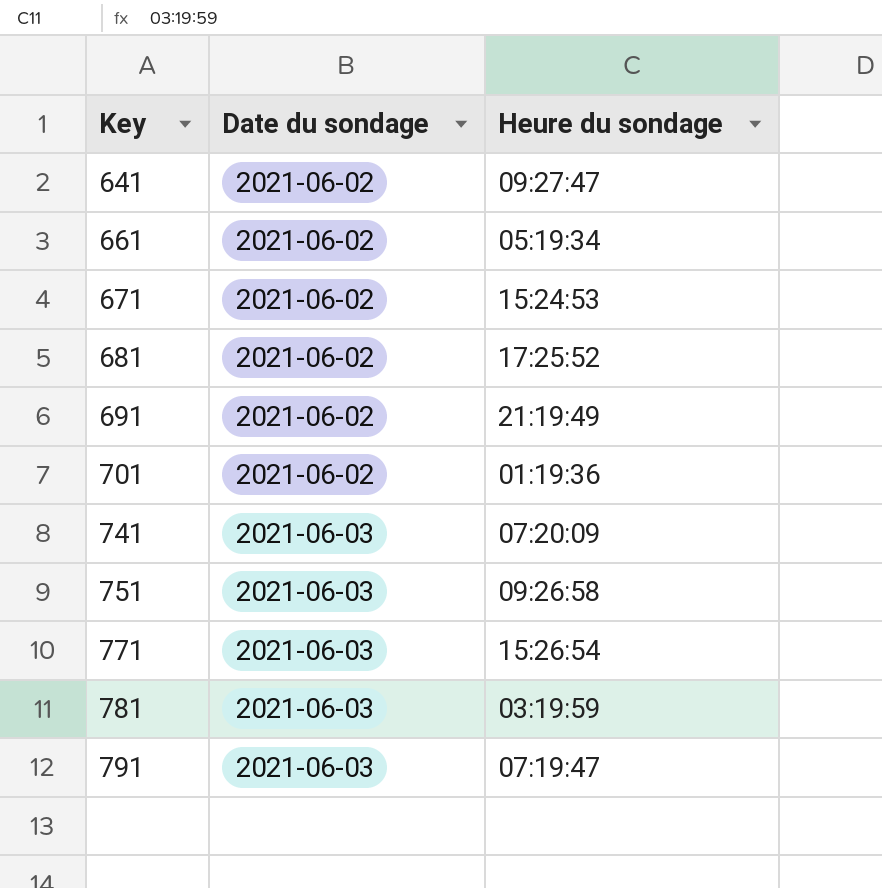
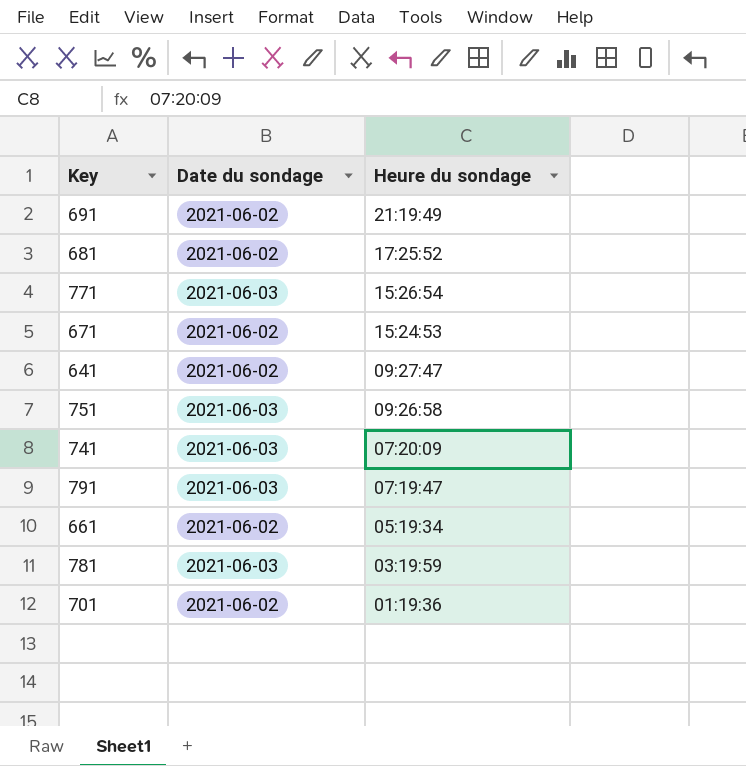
row order: Key ascending -> Heure du sondage descending

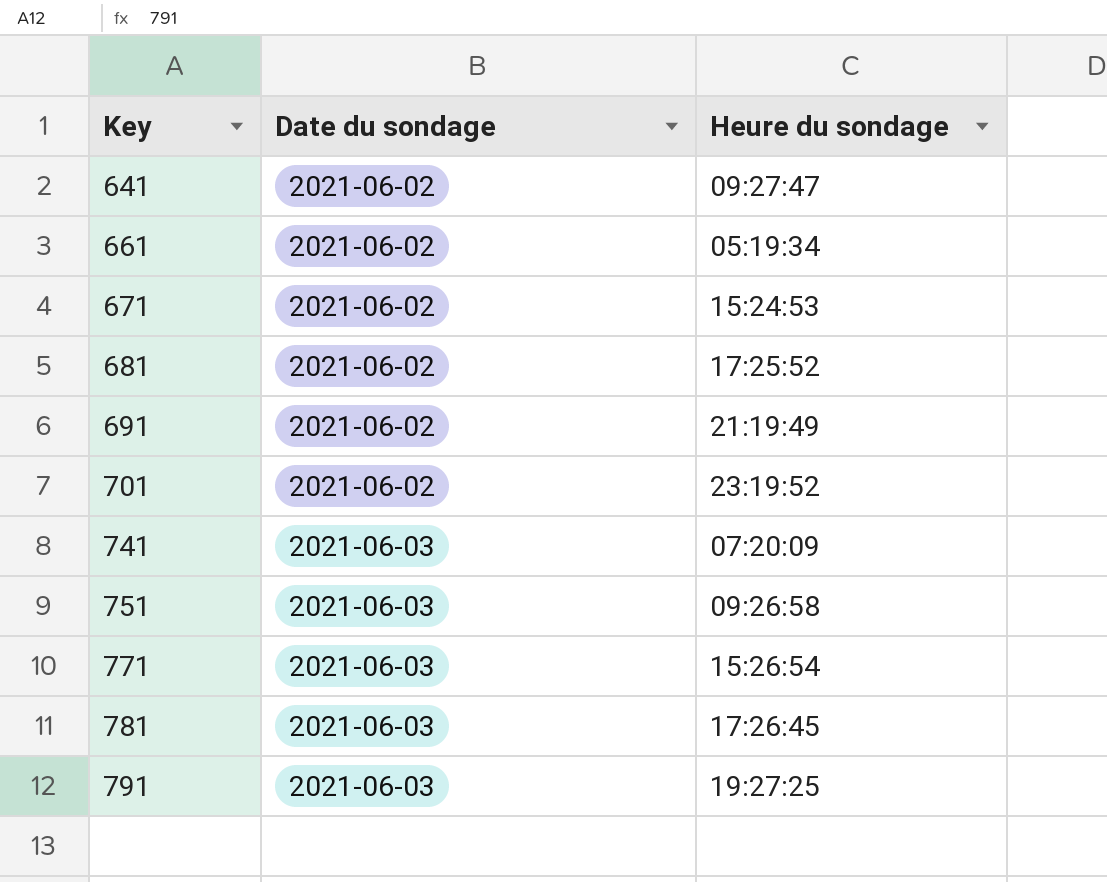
row order: Heure du sondage descending -> Key ascending
701 | Heure du sondage: 01:19:36 -> 23:19:52
781 | Heure du sondage: 03:19:59 -> 17:26:45
791 | Heure du sondage: 07:19:47 -> 19:27:25

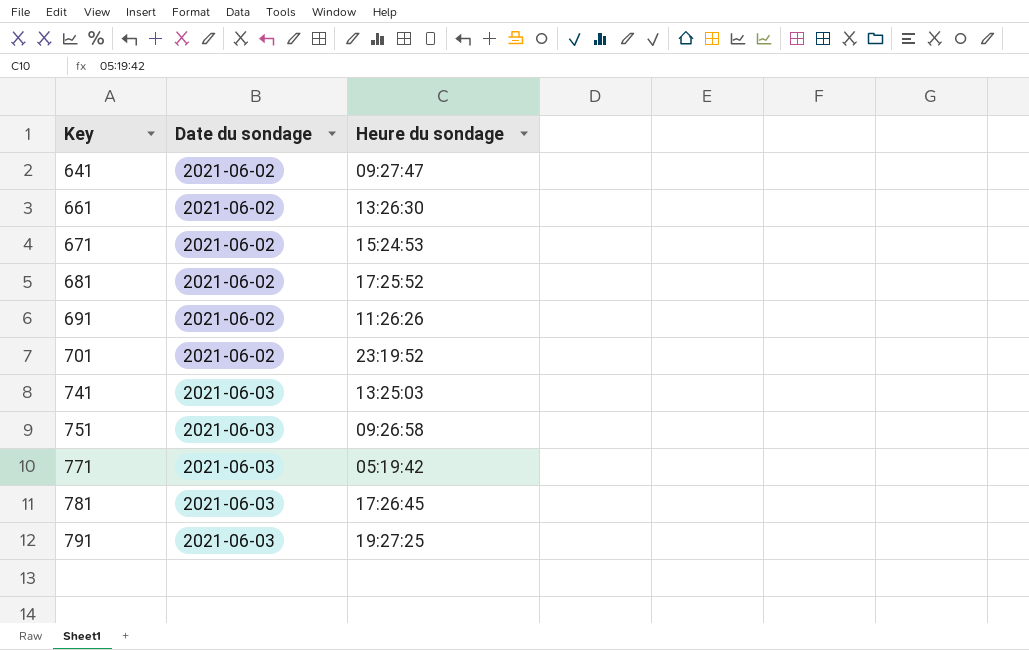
661 | Heure du sondage: 05:19:34 -> 13:26:30
691 | Heure du sondage: 21:19:49 -> 11:26:26
741 | Heure du sondage: 07:20:09 -> 13:25:03
771 | Heure du sondage: 15:26:54 -> 05:19:42

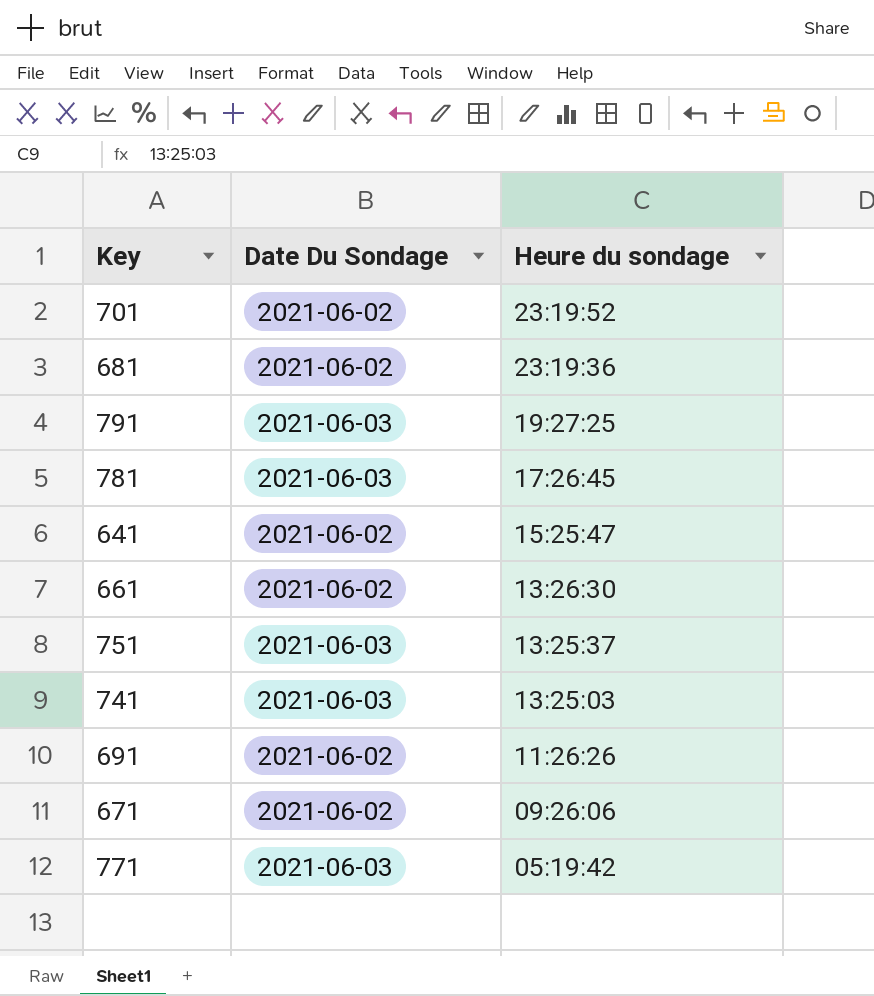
row order: Key ascending -> Heure du sondage descending
column name: Date du sondage -> Date Du Sondage
681 | Heure du sondage: 17:25:52 -> 23:19:36
641 | Heure du sondage: 09:27:47 -> 15:25:47
751 | Heure du sondage: 09:26:58 -> 13:25:37
671 | Heure du sondage: 15:24:53 -> 09:26:06

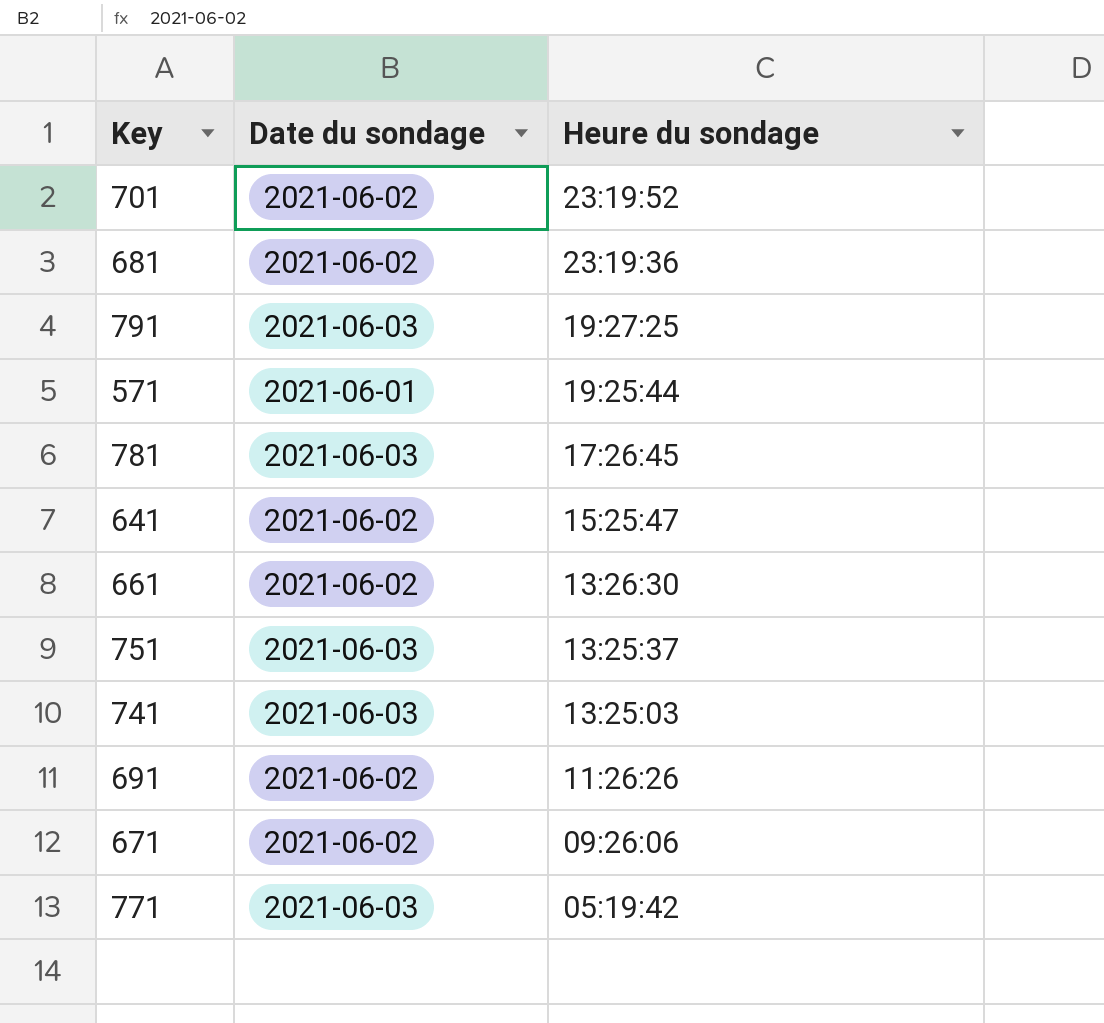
column name: Date Du Sondage -> Date du sondage
row 571: none -> 2021-06-01 | 19:25:44

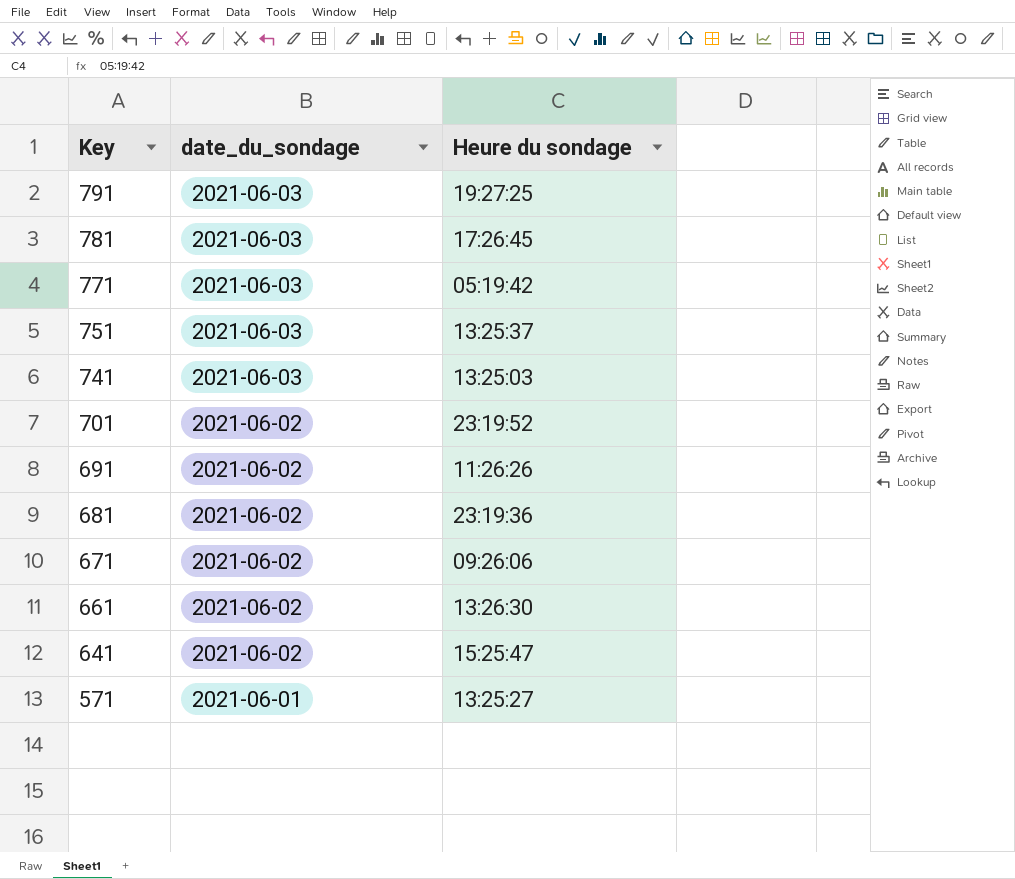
row order: Heure du sondage descending -> Key descending
column name: Date du sondage -> date_du_sondage
571 | Heure du sondage: 19:25:44 -> 13:25:27

